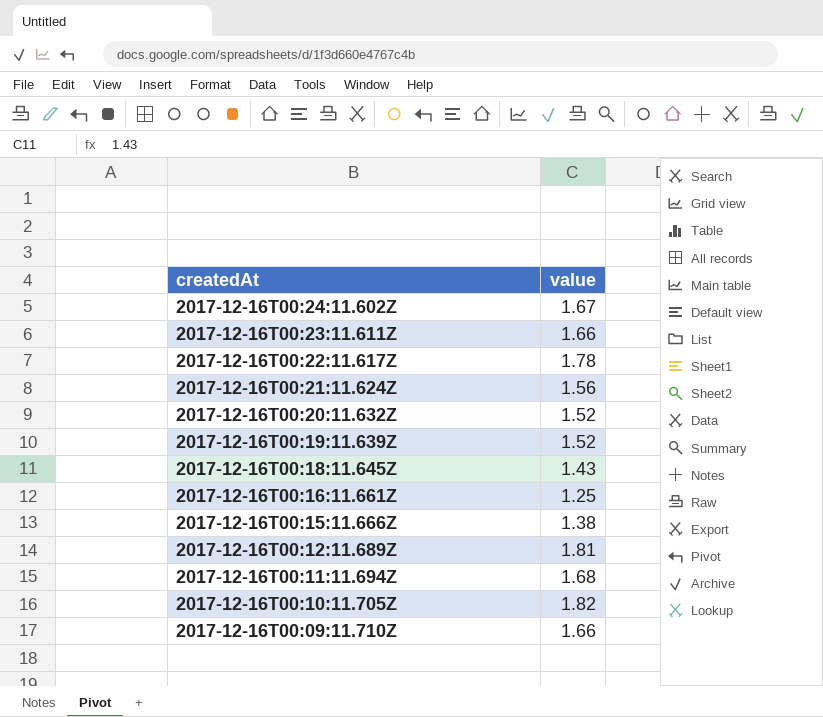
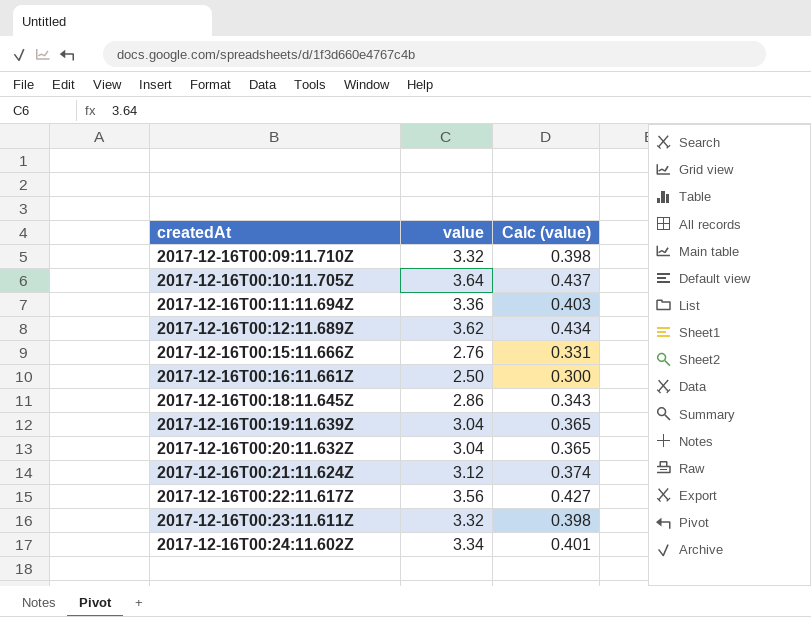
row order: createdAt descending -> createdAt ascending
column Calc (value) | formula: none -> [value] * 0.12
2017-12-16T00:09:11.710Z | value: 1.66 -> 3.32
2017-12-16T00:10:11.705Z | value: 1.82 -> 3.64
2017-12-16T00:11:11.694Z | value: 1.68 -> 3.36
2017-12-16T00:12:11.689Z | value: 1.81 -> 3.62
2017-12-16T00:15:11.666Z | value: 1.38 -> 2.76
2017-12-16T00:16:11.661Z | value: 1.25 -> 2.50
2017-12-16T00:18:11.645Z | value: 1.43 -> 2.86
2017-12-16T00:19:11.639Z | value: 1.52 -> 3.04
2017-12-16T00:20:11.632Z | value: 1.52 -> 3.04
2017-12-16T00:21:11.624Z | value: 1.56 -> 3.12
2017-12-16T00:22:11.617Z | value: 1.78 -> 3.56
2017-12-16T00:23:11.611Z | value: 1.66 -> 3.32
2017-12-16T00:24:11.602Z | value: 1.67 -> 3.34

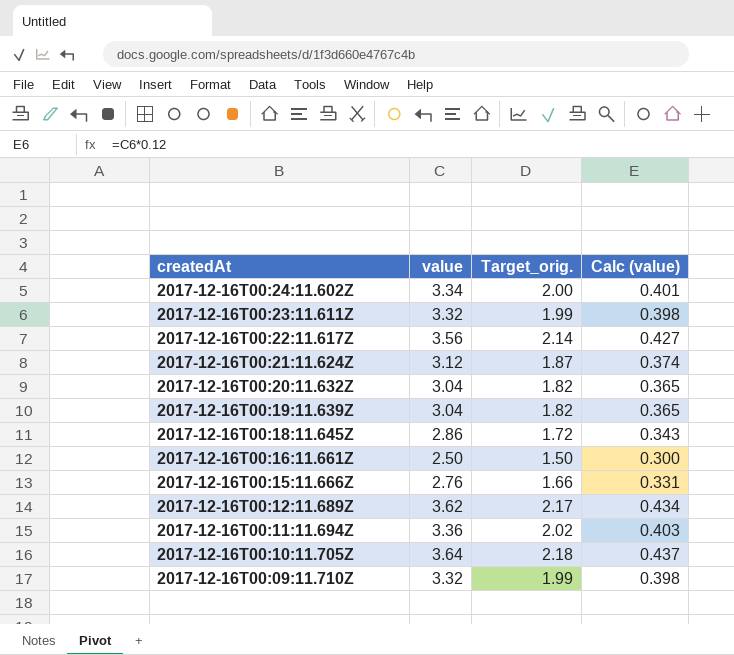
row order: createdAt ascending -> createdAt descending
column Target_orig. | formula: none -> [value] * 0.6

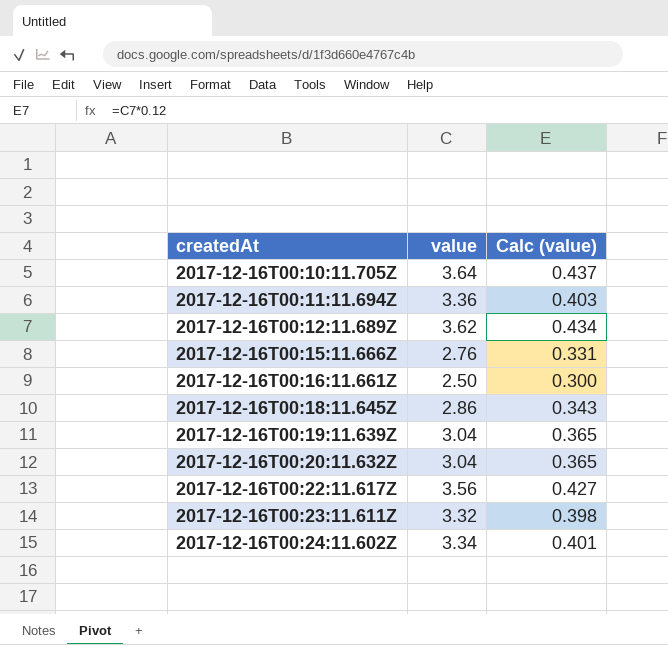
row order: createdAt descending -> createdAt ascending
column Target_orig. | formula: [value] * 0.6 -> none
row 2017-12-16T00:21:11.624Z: 3.12 | 1.87 | 0.374 -> none
row 2017-12-16T00:09:11.710Z: 3.32 | 1.99 | 0.398 -> none

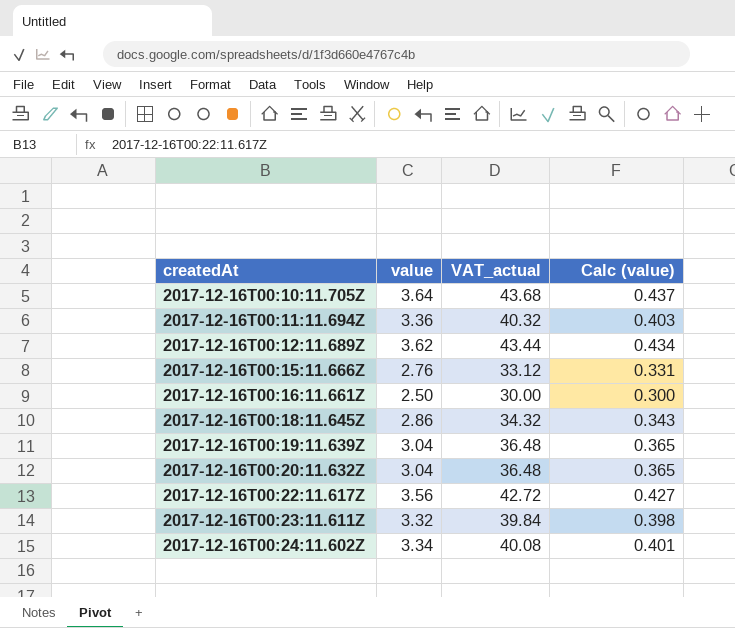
column VAT_actual | formula: none -> [value] * 12

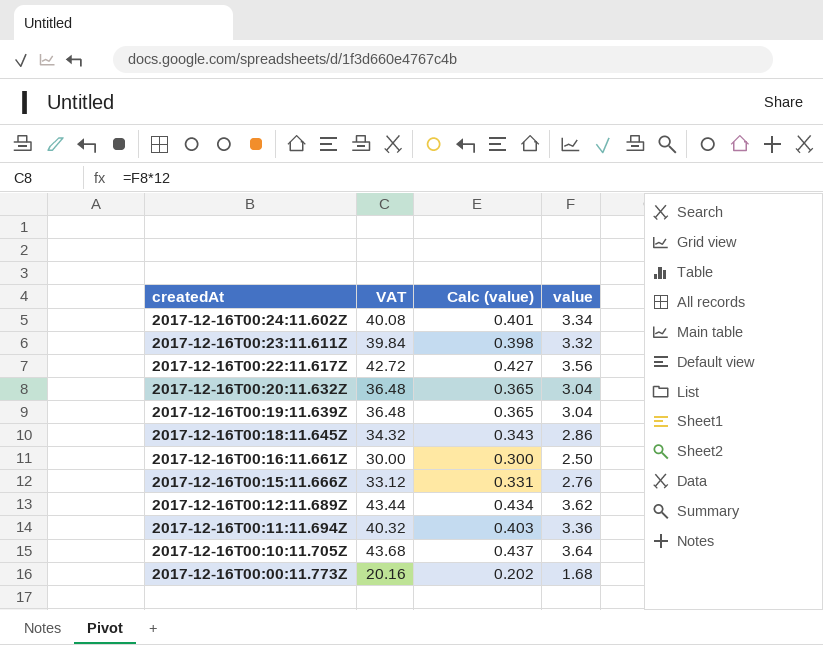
row order: createdAt ascending -> createdAt descending
column name: VAT_actual -> VAT
column value | position: 2 -> 4
row 2017-12-16T00:00:11.773Z: none -> 20.16 | 0.202 | 1.68

